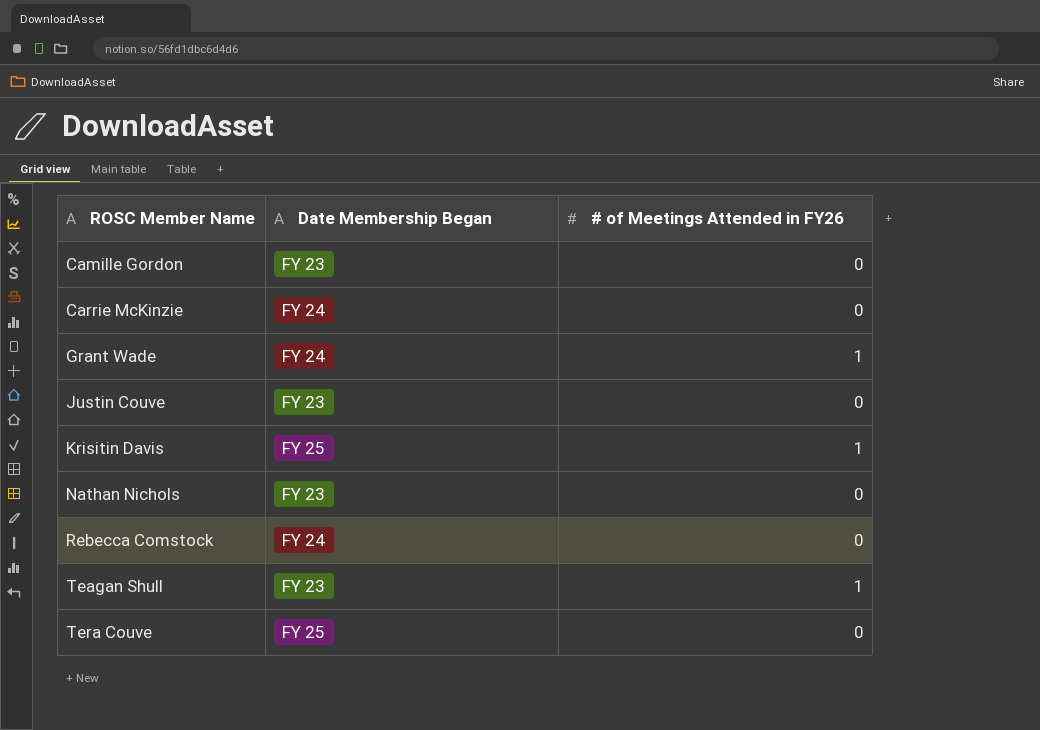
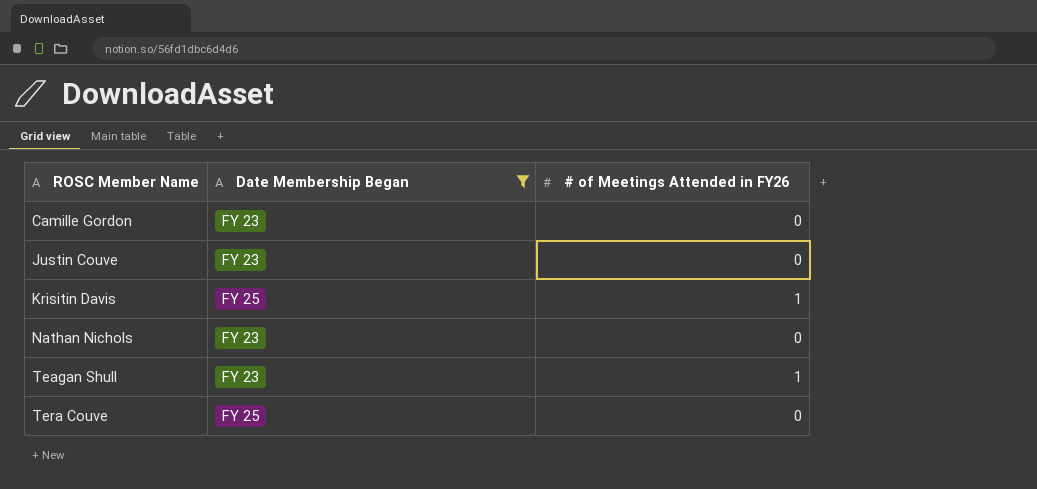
filter: none -> Date Membership Began != FY 24

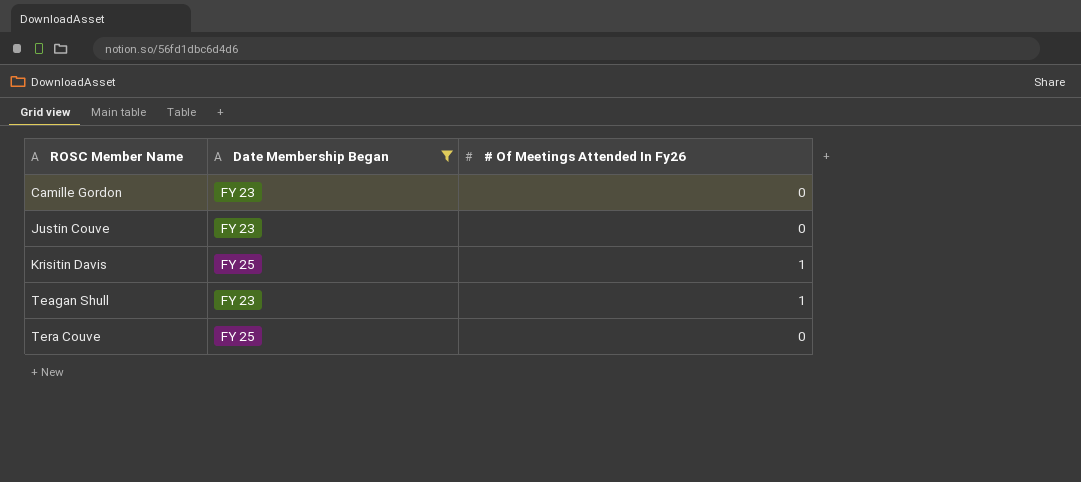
column name: # of Meetings Attended in FY26 -> # Of Meetings Attended In Fy26
row Nathan Nichols: FY 23 | 0 -> none

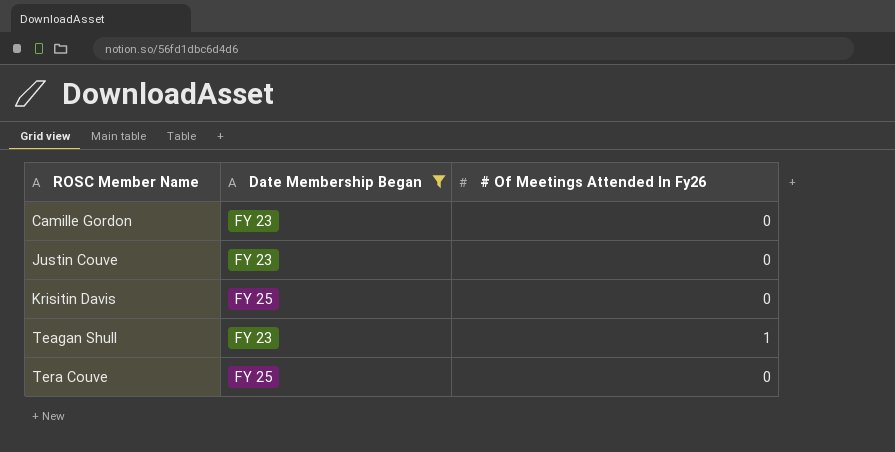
Krisitin Davis | # Of Meetings Attended In Fy26: 1 -> 0

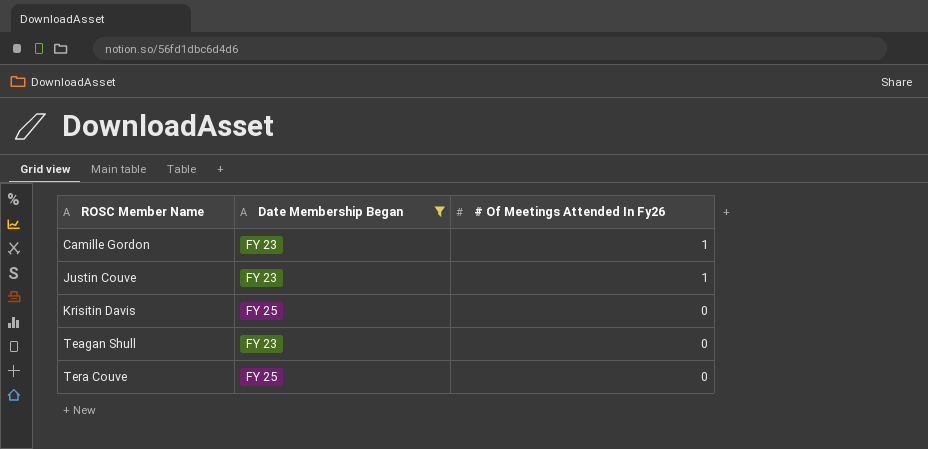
Camille Gordon | # Of Meetings Attended In Fy26: 0 -> 1
Justin Couve | # Of Meetings Attended In Fy26: 0 -> 1
Teagan Shull | # Of Meetings Attended In Fy26: 1 -> 0

